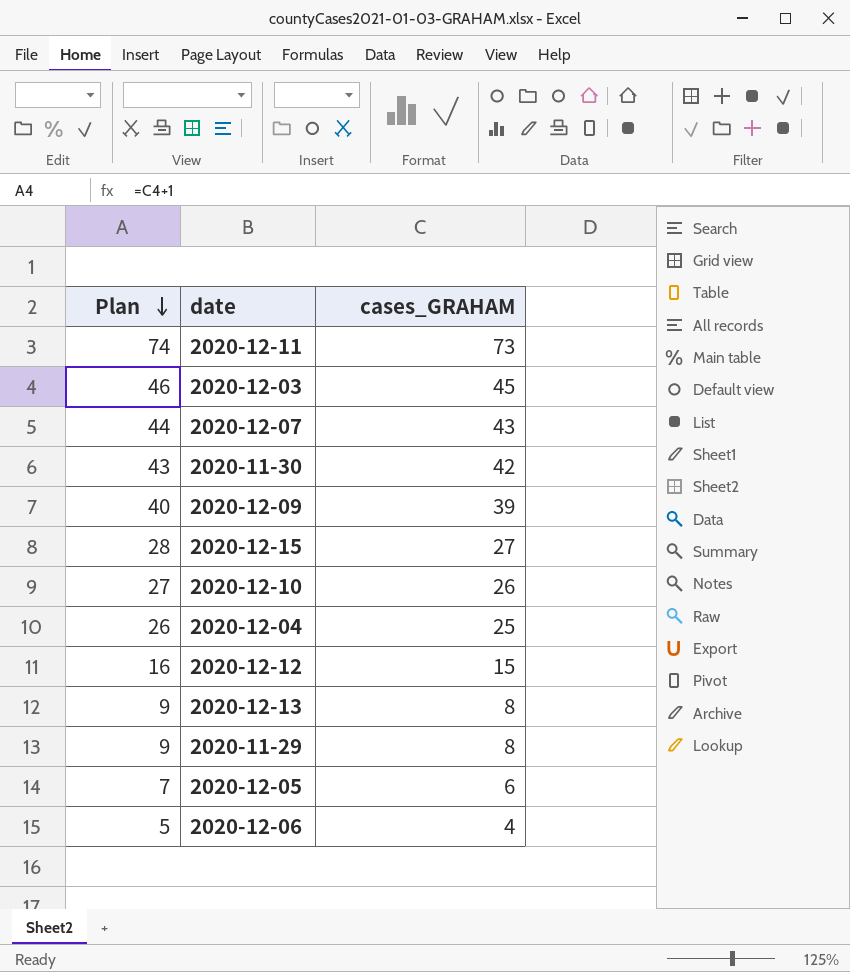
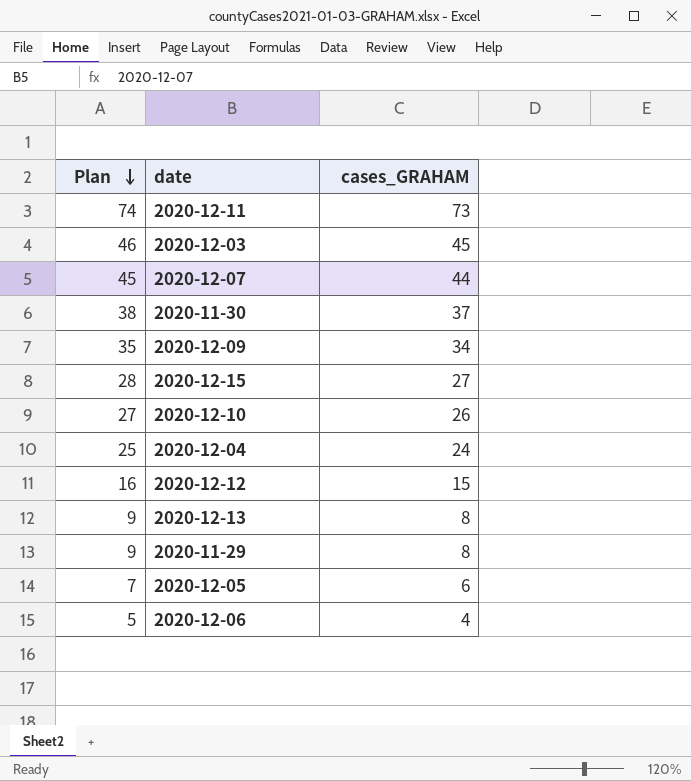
2020-12-07 | Plan: 44 -> 45
2020-12-07 | cases_GRAHAM: 43 -> 44
2020-11-30 | Plan: 43 -> 38
2020-11-30 | cases_GRAHAM: 42 -> 37
2020-12-09 | Plan: 40 -> 35
2020-12-09 | cases_GRAHAM: 39 -> 34
2020-12-04 | Plan: 26 -> 25
2020-12-04 | cases_GRAHAM: 25 -> 24

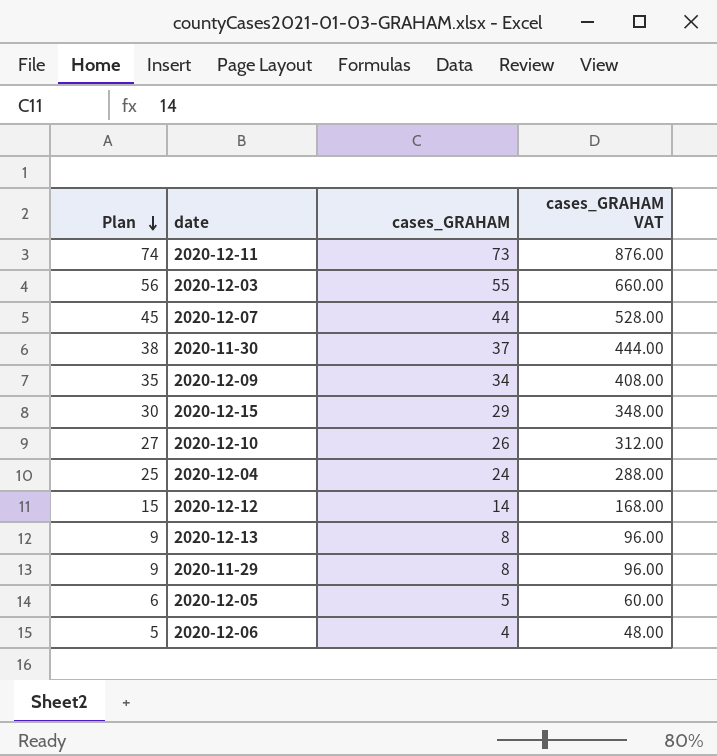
column cases_GRAHAM VAT | formula: none -> [cases_GRAHAM] * 12
2020-12-03 | Plan: 46 -> 56
2020-12-03 | cases_GRAHAM: 45 -> 55
2020-12-15 | Plan: 28 -> 30
2020-12-15 | cases_GRAHAM: 27 -> 29
2020-12-12 | Plan: 16 -> 15
2020-12-12 | cases_GRAHAM: 15 -> 14
2020-12-05 | Plan: 7 -> 6
2020-12-05 | cases_GRAHAM: 6 -> 5

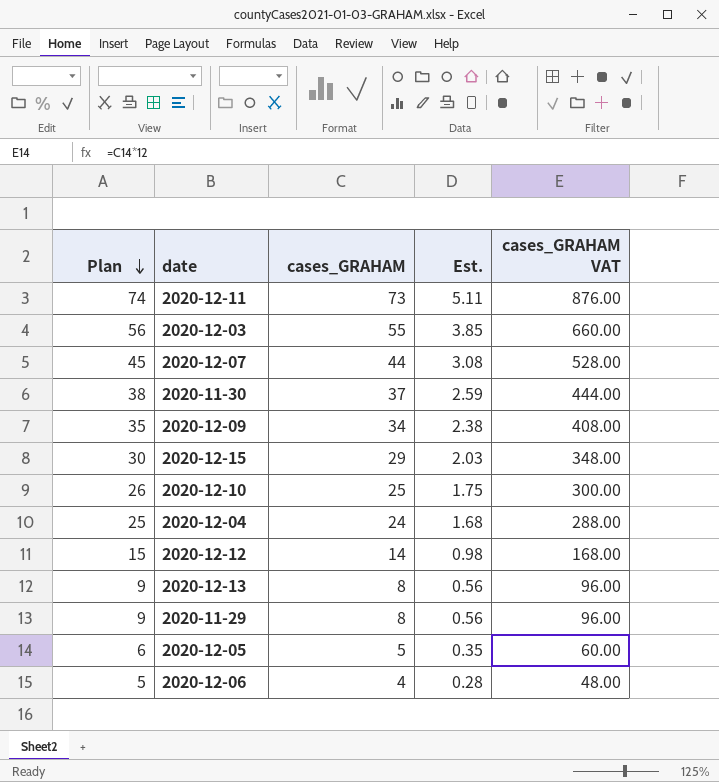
column Est. | formula: none -> [cases_GRAHAM] * 0.07
2020-12-10 | Plan: 27 -> 26
2020-12-10 | cases_GRAHAM: 26 -> 25
2020-12-10 | cases_GRAHAM VAT: 312.00 -> 300.00

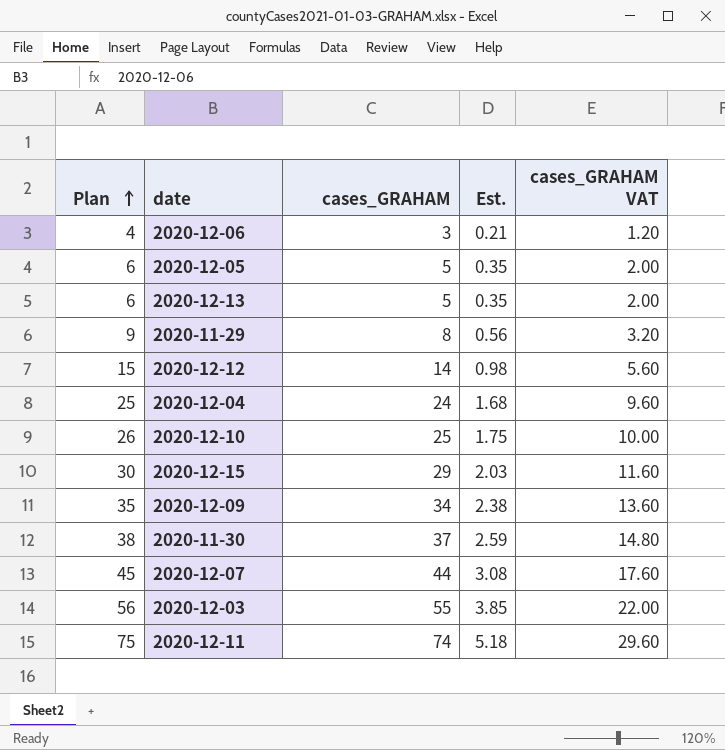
row order: Plan descending -> Plan ascending
column cases_GRAHAM VAT | formula: [cases_GRAHAM] * 12 -> [cases_GRAHAM] * 0.4
2020-12-06 | Plan: 5 -> 4
2020-12-06 | cases_GRAHAM: 4 -> 3
2020-12-06 | Est.: 0.28 -> 0.21
2020-12-13 | Plan: 9 -> 6
2020-12-13 | cases_GRAHAM: 8 -> 5
2020-12-13 | Est.: 0.56 -> 0.35
2020-12-11 | Plan: 74 -> 75
2020-12-11 | cases_GRAHAM: 73 -> 74
2020-12-11 | Est.: 5.11 -> 5.18

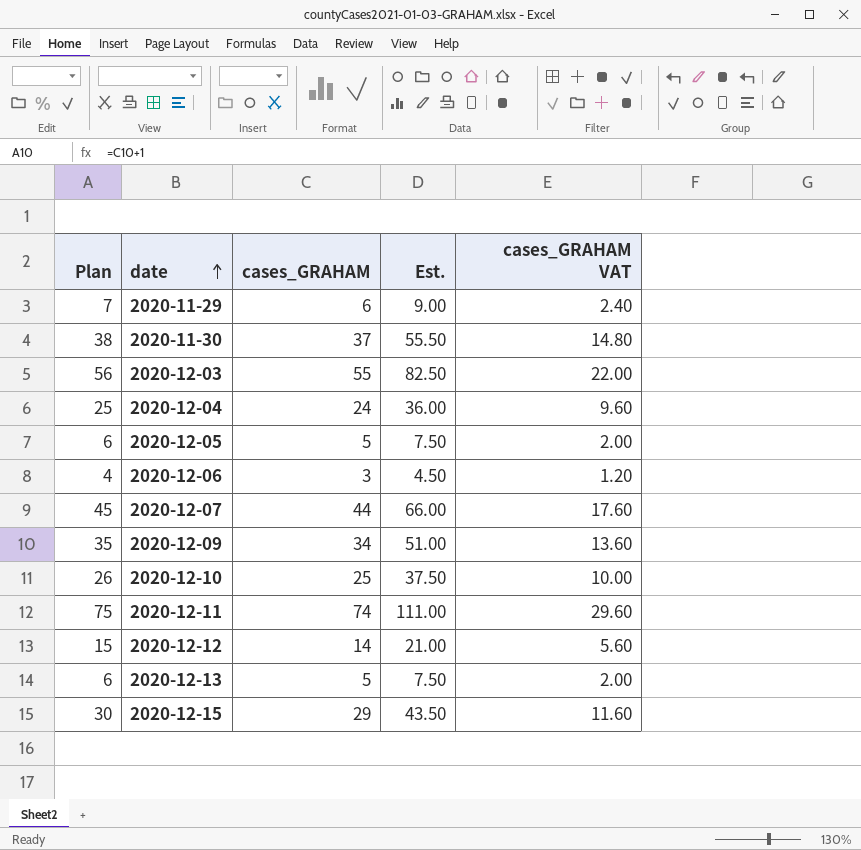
row order: Plan ascending -> date ascending
column Est. | formula: [cases_GRAHAM] * 0.07 -> [cases_GRAHAM] * 1.5
2020-11-29 | Plan: 9 -> 7
2020-11-29 | cases_GRAHAM: 8 -> 6
2020-11-29 | cases_GRAHAM VAT: 3.20 -> 2.40

